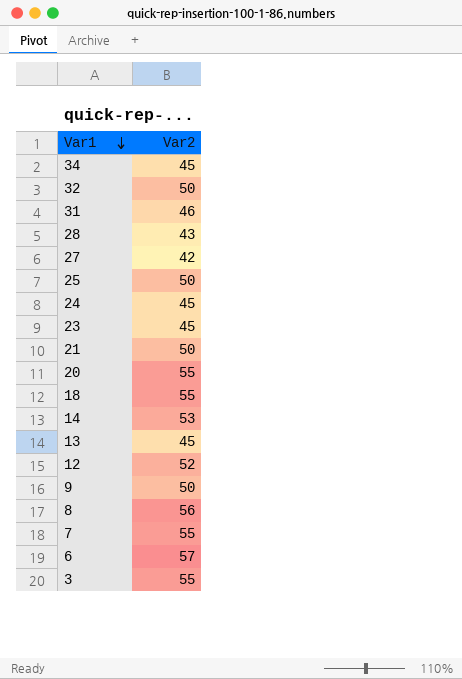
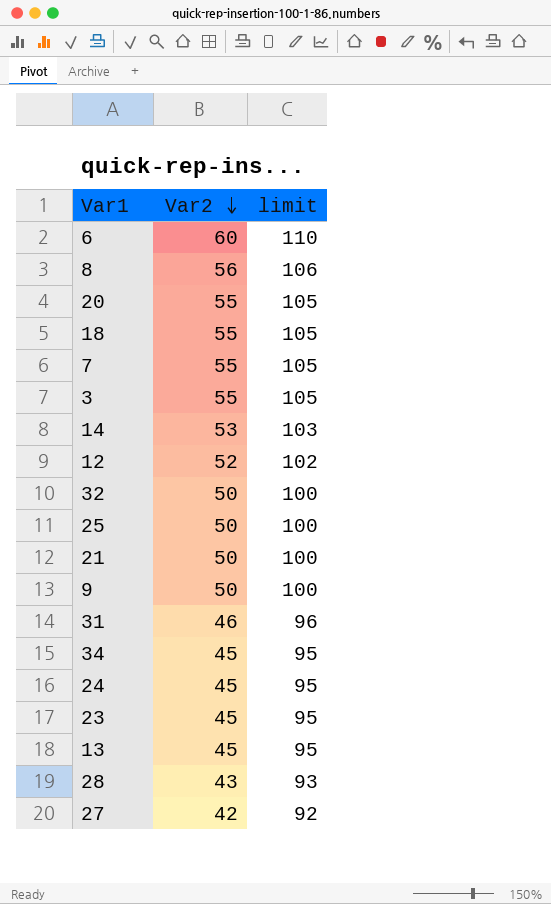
row order: Var1 descending -> Var2 descending
column limit | formula: none -> [Var2] + 50
6 | Var2: 57 -> 60

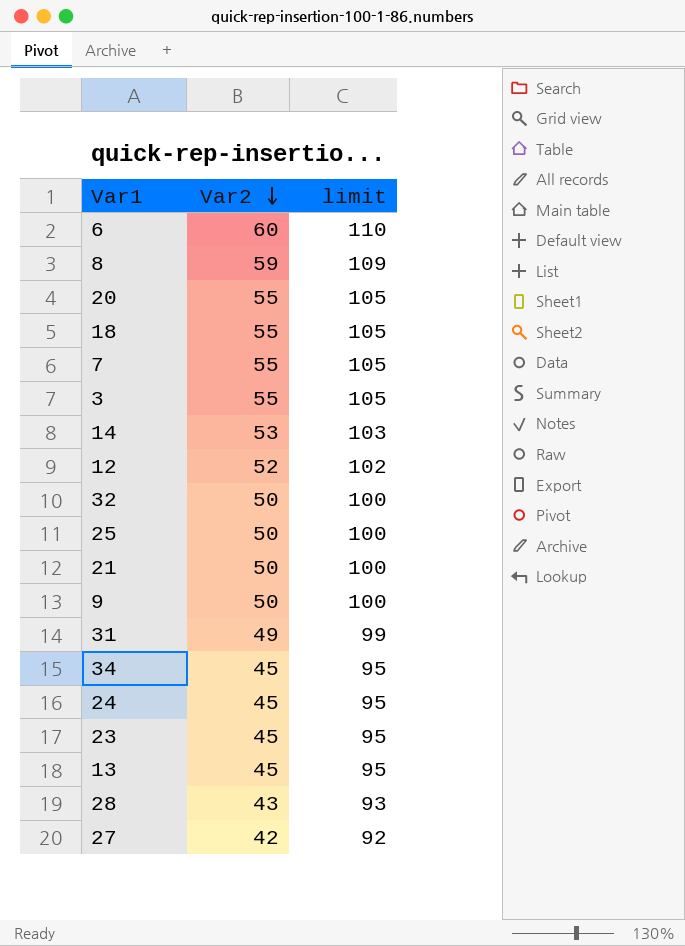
8 | Var2: 56 -> 59
8 | limit: 106 -> 109
31 | Var2: 46 -> 49
31 | limit: 96 -> 99

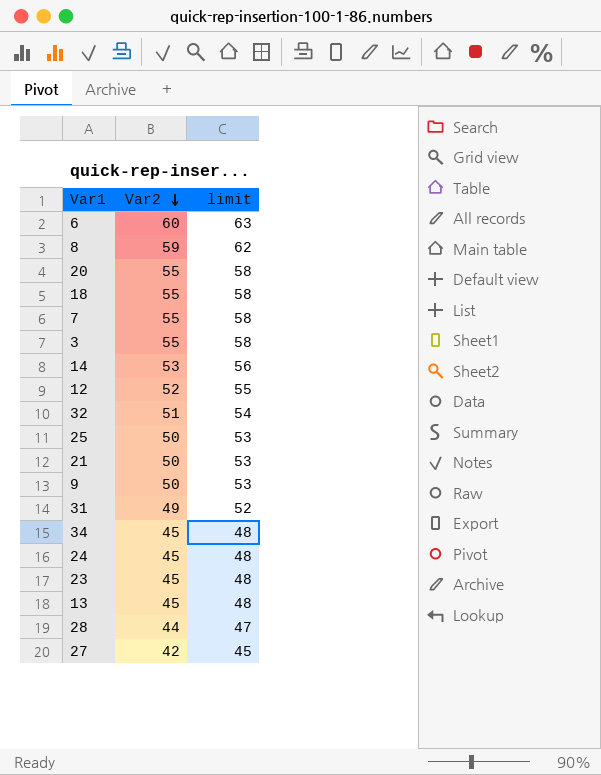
column limit | formula: [Var2] + 50 -> [Var2] + 3
32 | Var2: 50 -> 51
28 | Var2: 43 -> 44

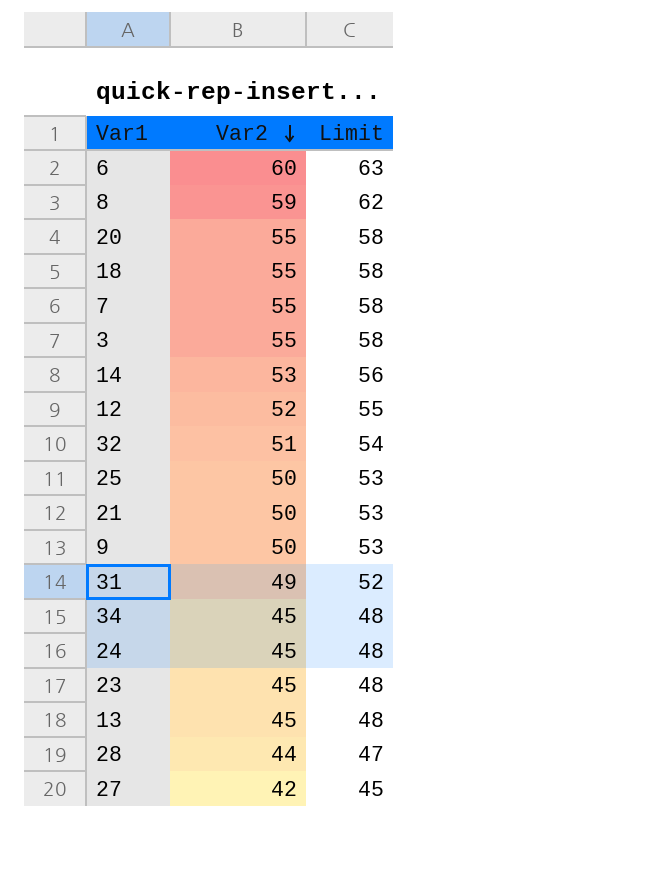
column name: limit -> Limit

